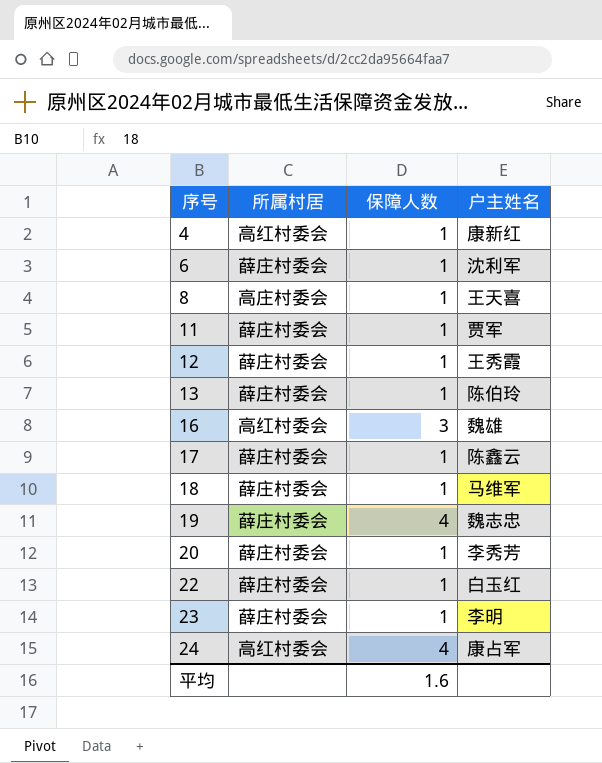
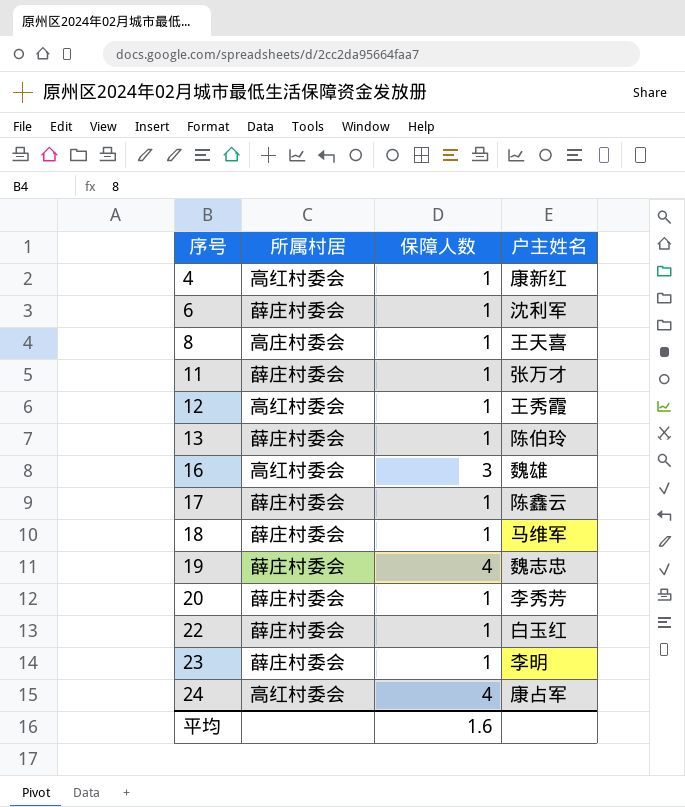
11 | 户主姓名: 贾军 -> 张万才
12 | 所属村居: 薛庄村委会 -> 高红村委会

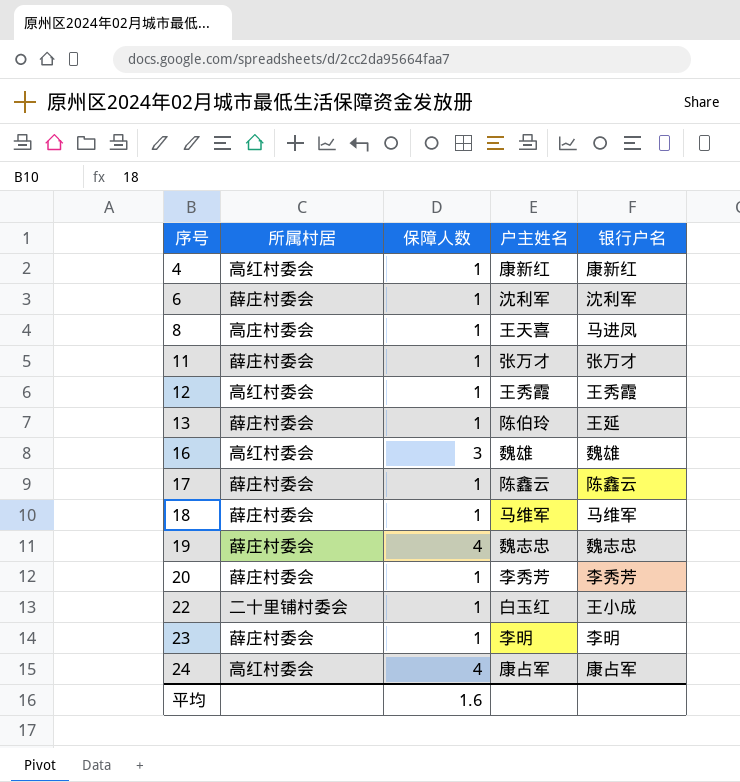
column 银行户名 | position: none -> 5
22 | 所属村居: 薛庄村委会 -> 二十里铺村委会

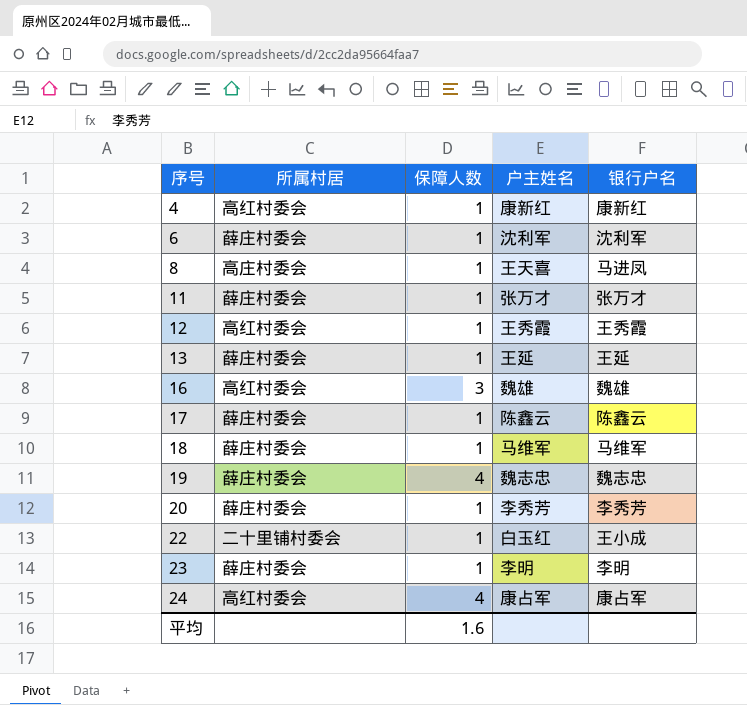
13 | 户主姓名: 陈伯玲 -> 王延

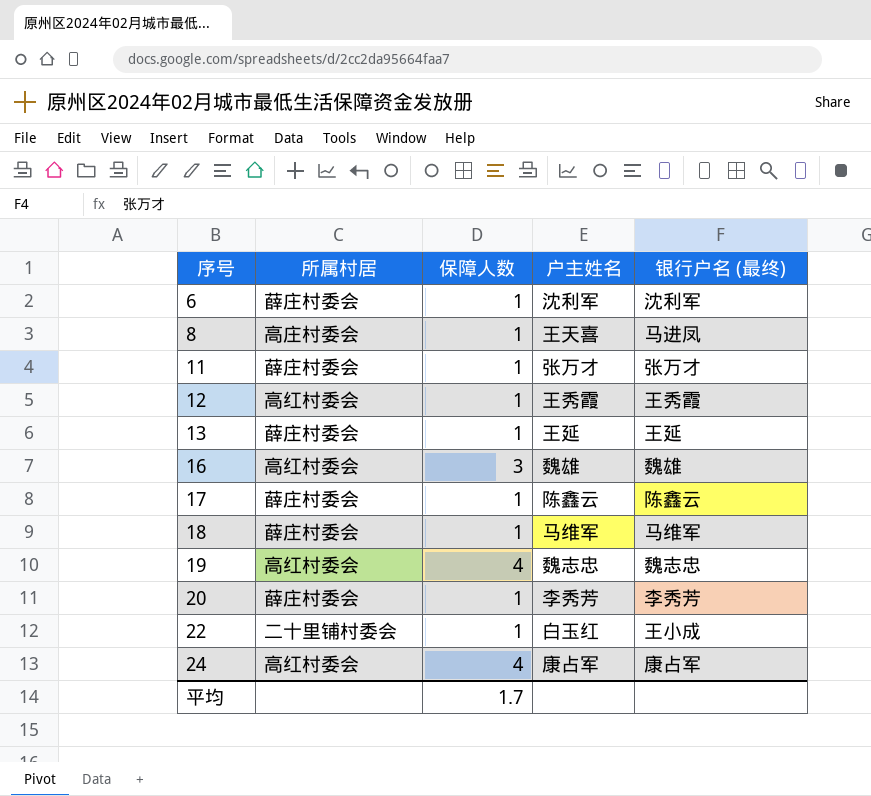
column name: 银行户名 -> 银行户名 (最终)
row 4: 高红村委会 | 1 | 康新红 | 康新红 -> none
row 23: 薛庄村委会 | 1 | 李明 | 李明 -> none
19 | 所属村居: 薛庄村委会 -> 高红村委会
平均 | 保障人数: 1.6 -> 1.7

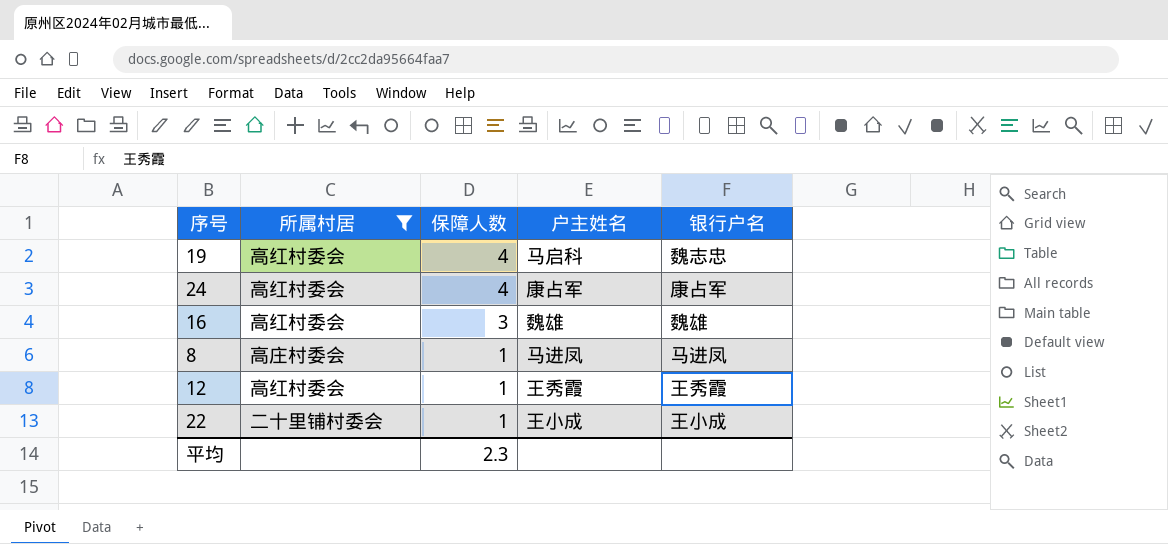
filter: none -> 所属村居 != 薛庄村委会
row order: 序号 ascending -> 保障人数 descending
column name: 银行户名 (最终) -> 银行户名
19 | 户主姓名: 魏志忠 -> 马启科
8 | 户主姓名: 王天喜 -> 马进凤
22 | 户主姓名: 白玉红 -> 王小成
平均 | 保障人数: 1.7 -> 2.3

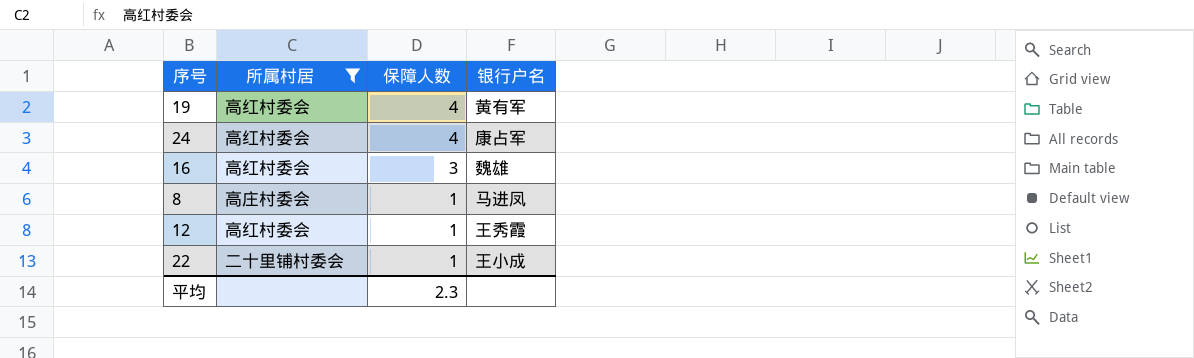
column 户主姓名 | position: 4 -> none
19 | 银行户名: 魏志忠 -> 黄有军

